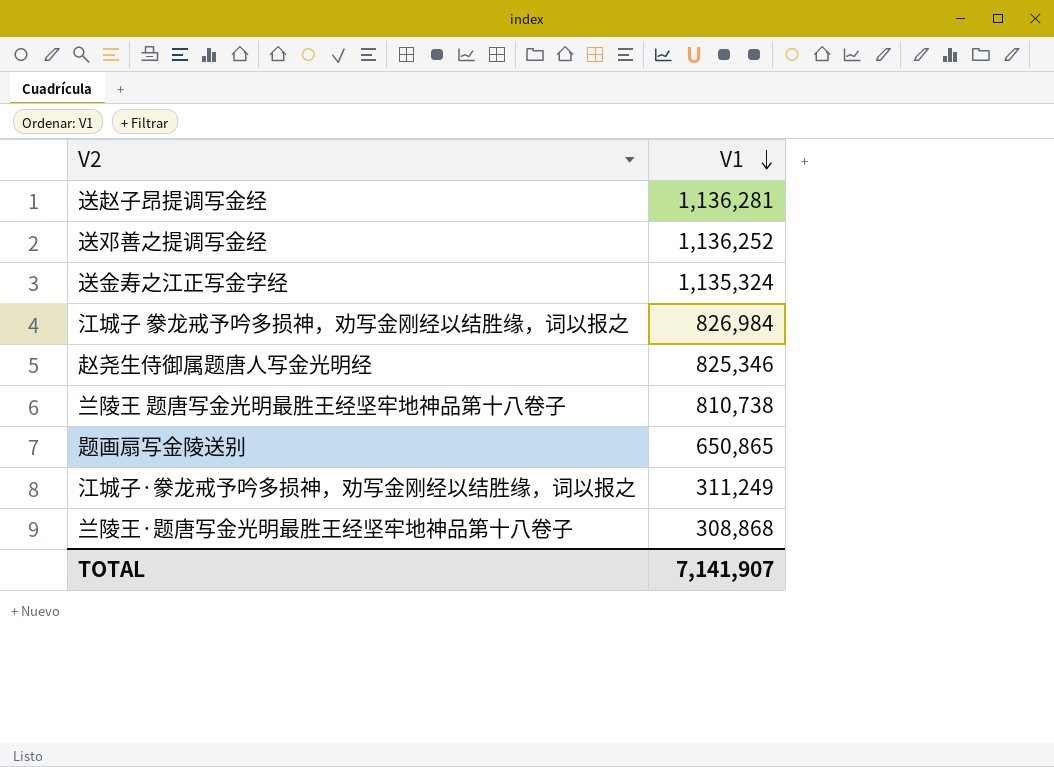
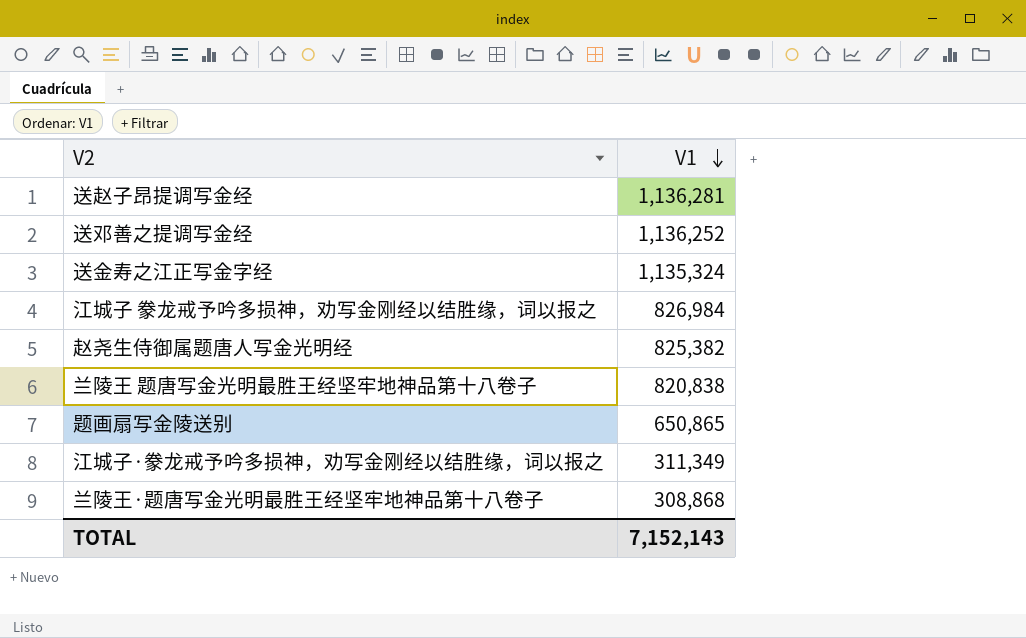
赵尧生侍御属题唐人写金光明经 | V1: 825,346 -> 825,382
兰陵王 题唐写金光明最胜王经坚牢地神品第十八卷子 | V1: 810,738 -> 820,838
江城子·豢龙戒予吟多损神，劝写金刚经以结胜缘，词以报之 | V1: 311,249 -> 311,349
TOTAL | V1: 7,141,907 -> 7,152,143

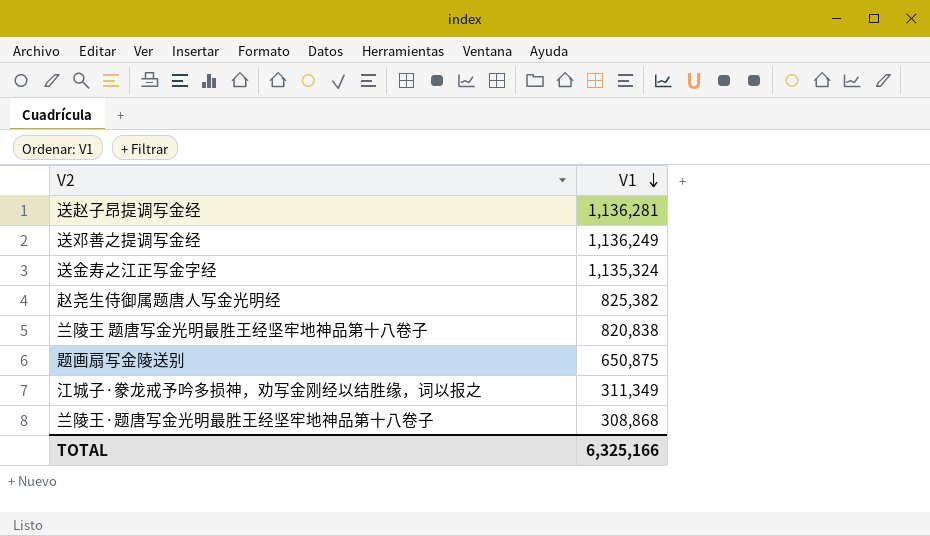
row 江城子 豢龙戒予吟多损神，劝写金刚经以结胜缘，词以报之: 826,984 -> none
送邓善之提调写金经 | V1: 1,136,252 -> 1,136,249
题画扇写金陵送别 | V1: 650,865 -> 650,875
TOTAL | V1: 7,152,143 -> 6,325,166

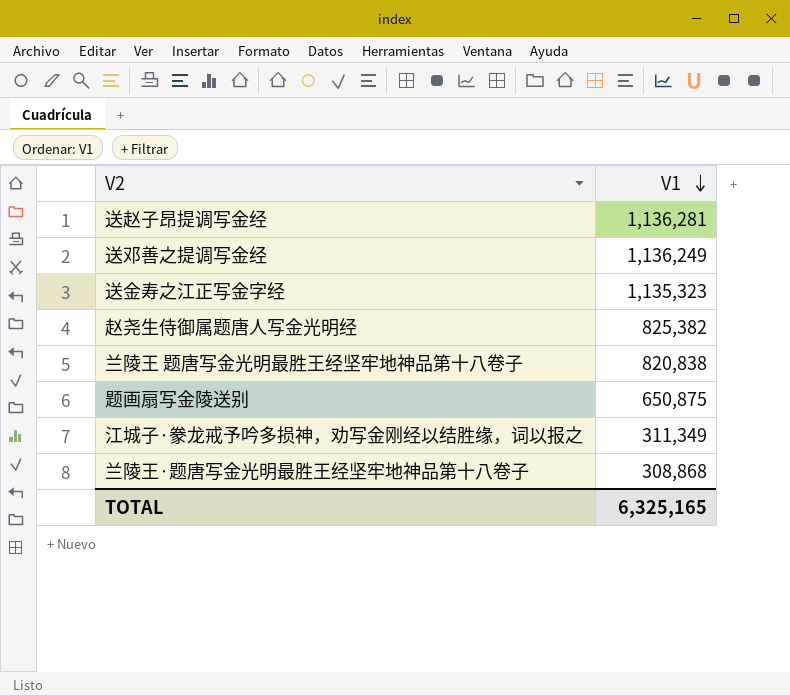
送金寿之江正写金字经 | V1: 1,135,324 -> 1,135,323
TOTAL | V1: 6,325,166 -> 6,325,165

